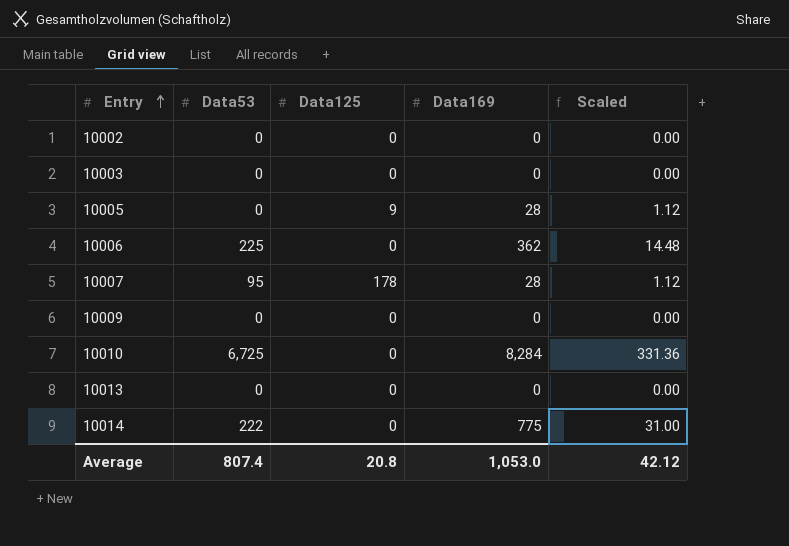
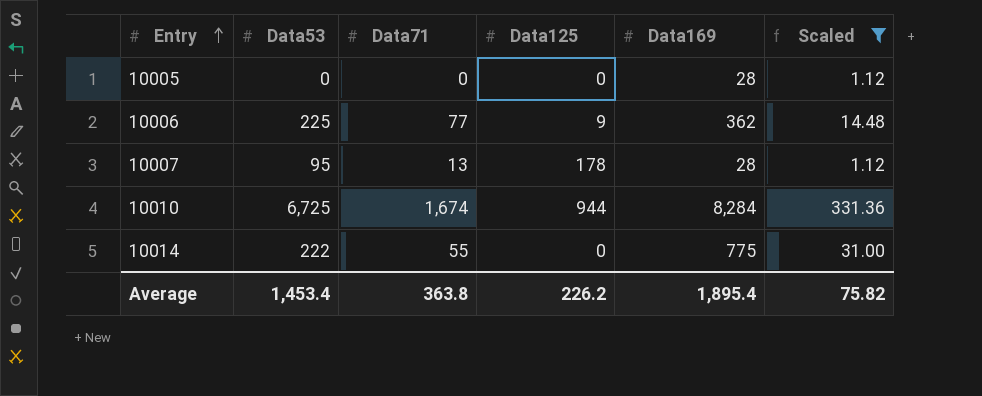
filter: none -> Scaled != 0.00
column Data71 | position: none -> 3
10005 | Data125: 9 -> 0
10006 | Data125: 0 -> 9
10010 | Data125: 0 -> 944
Average | Data53: 807.4 -> 1,453.4
Average | Data125: 20.8 -> 226.2
Average | Data169: 1,053.0 -> 1,895.4
Average | Scaled: 42.12 -> 75.82

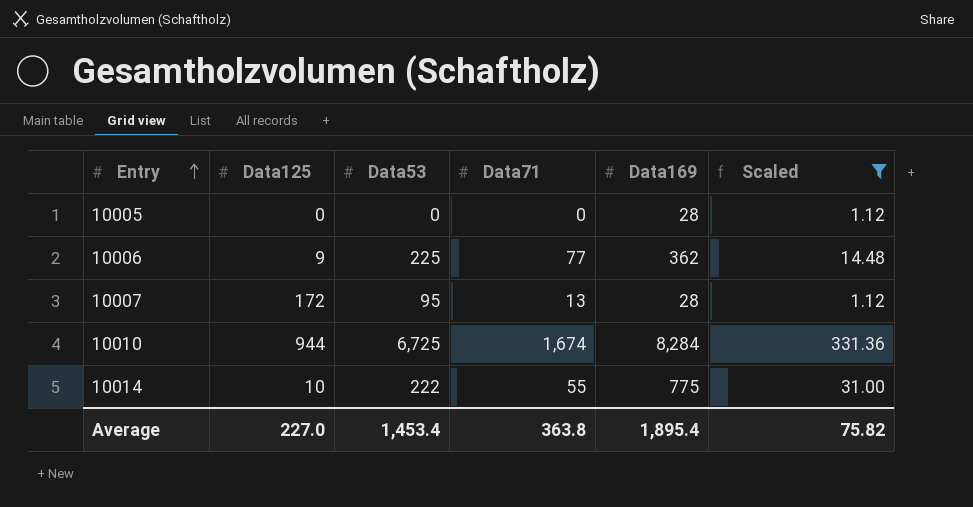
column Data125 | position: 4 -> 2
10007 | Data125: 178 -> 172
10014 | Data125: 0 -> 10
Average | Data125: 226.2 -> 227.0

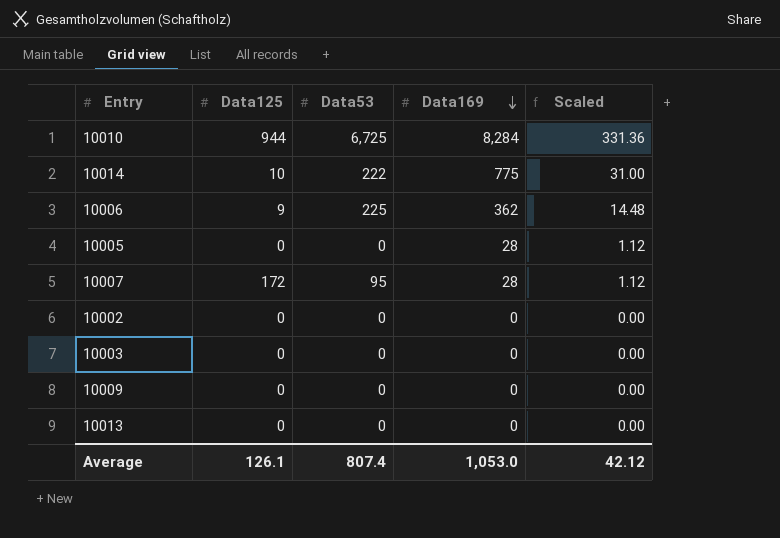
filter: Scaled != 0.00 -> none
row order: Entry ascending -> Data169 descending
column Data71 | position: 4 -> none
Average | Data125: 227.0 -> 126.1
Average | Data53: 1,453.4 -> 807.4
Average | Data169: 1,895.4 -> 1,053.0
Average | Scaled: 75.82 -> 42.12

